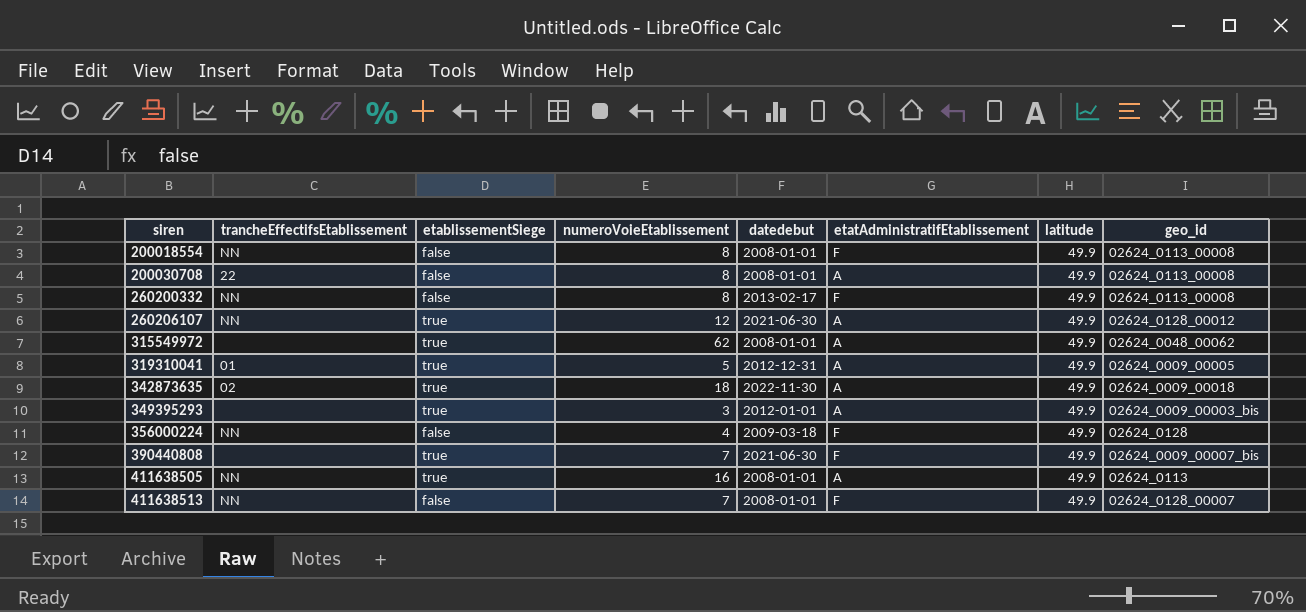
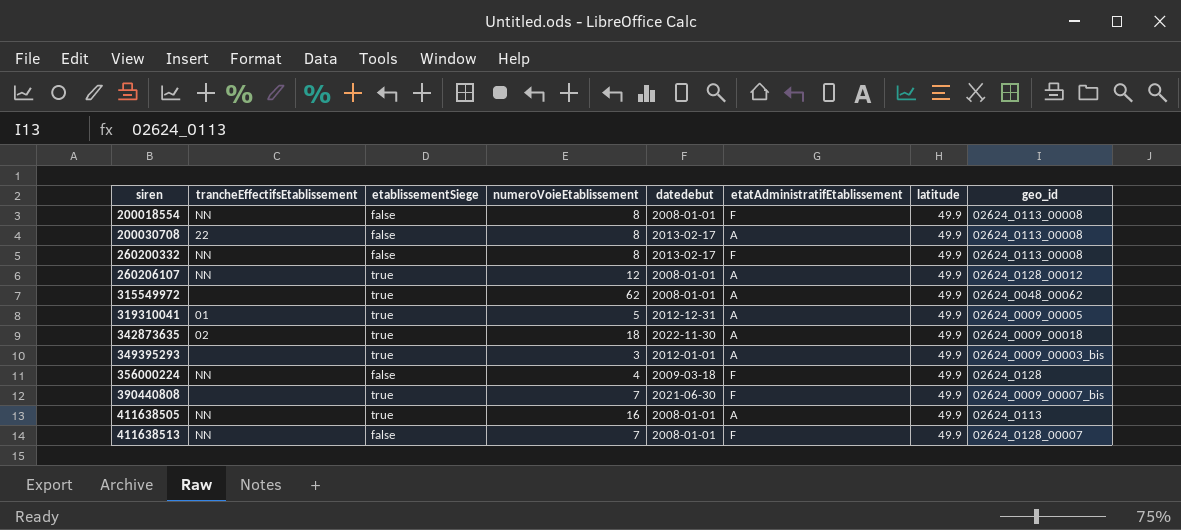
200030708 | datedebut: 2008-01-01 -> 2013-02-17
260206107 | datedebut: 2021-06-30 -> 2008-01-01

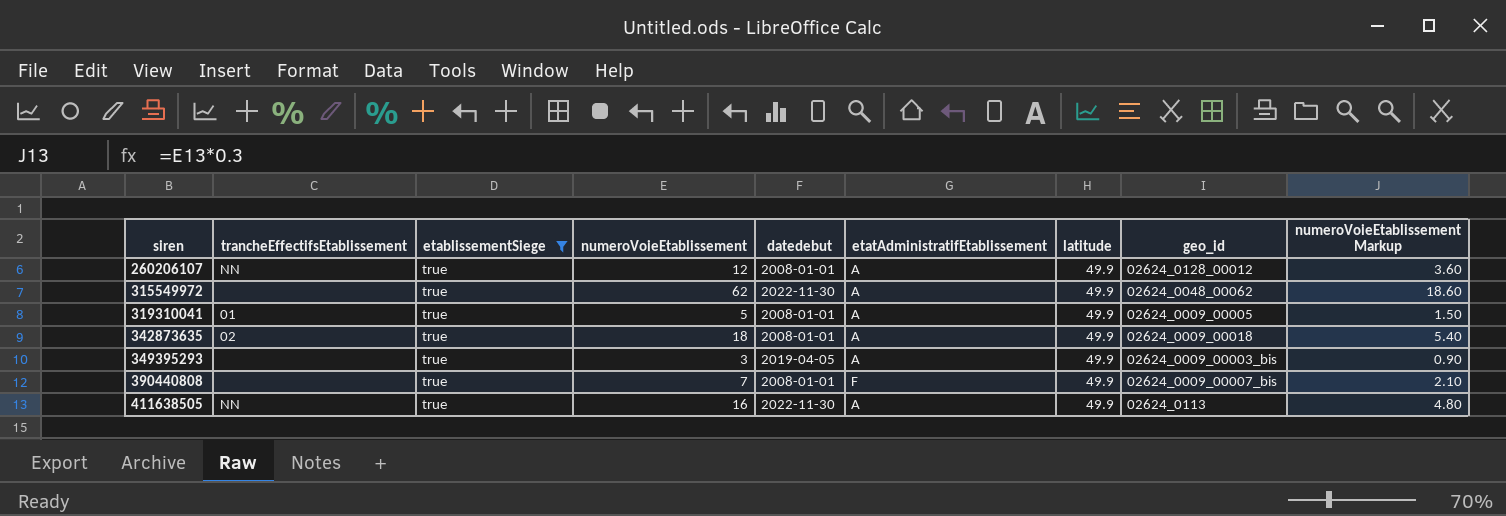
filter: none -> etablissementSiege = true
column numeroVoieEtablissement Markup | formula: none -> [numeroVoieEtablissement] * 0.3
315549972 | datedebut: 2008-01-01 -> 2022-11-30
319310041 | datedebut: 2012-12-31 -> 2008-01-01
342873635 | datedebut: 2022-11-30 -> 2008-01-01
349395293 | datedebut: 2012-01-01 -> 2019-04-05
390440808 | datedebut: 2021-06-30 -> 2008-01-01
411638505 | datedebut: 2008-01-01 -> 2022-11-30

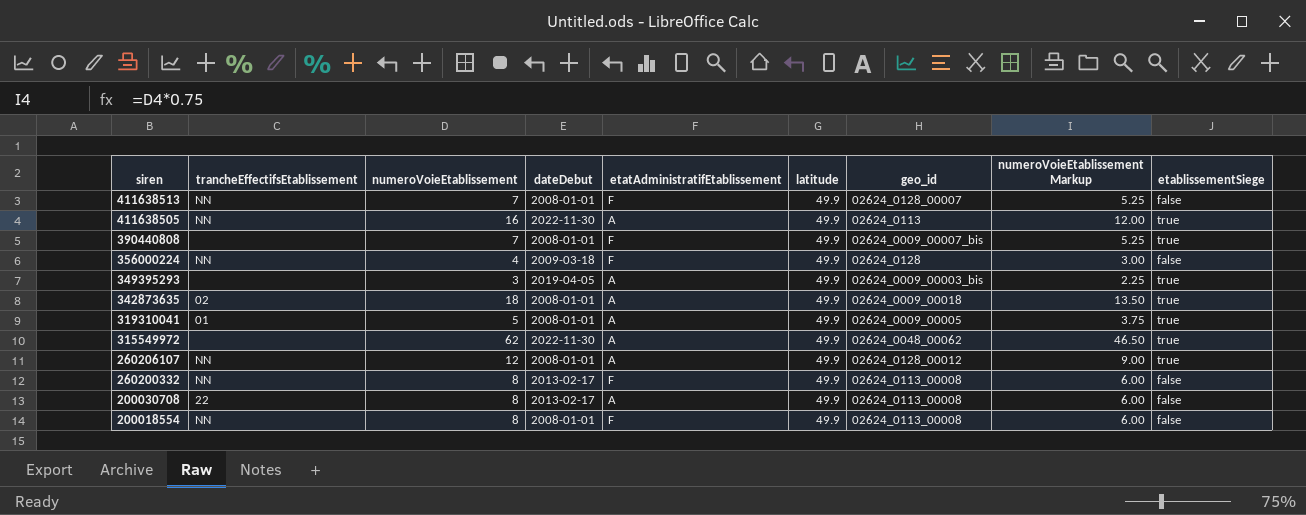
filter: etablissementSiege = true -> none
row order: siren ascending -> siren descending
column name: datedebut -> dateDebut
column numeroVoieEtablissement Markup | formula: [numeroVoieEtablissement] * 0.3 -> [numeroVoieEtablissement] * 0.75
column etablissementSiege | position: 3 -> 9

